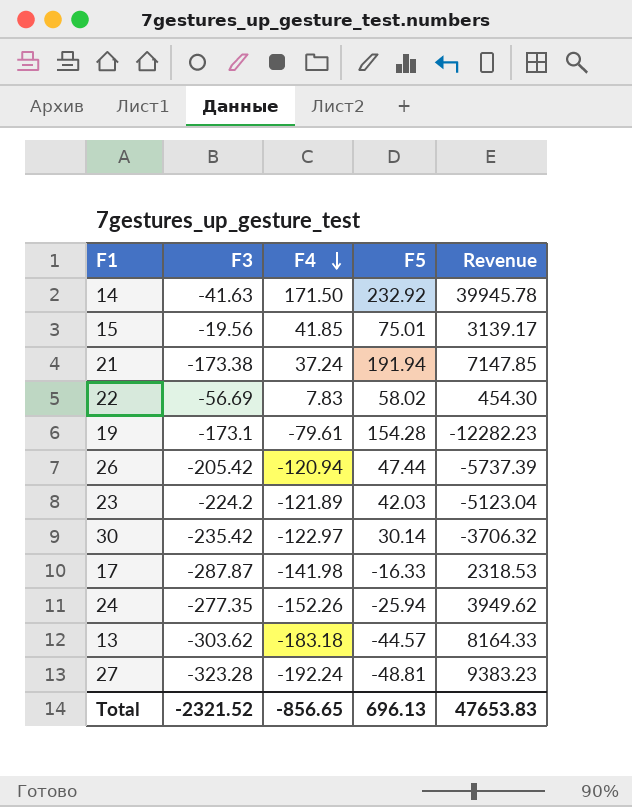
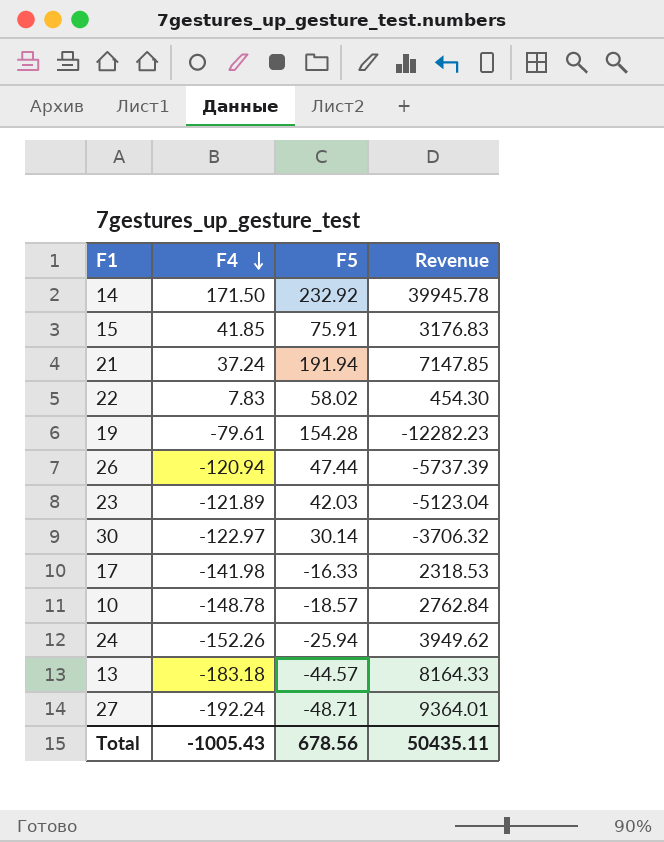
column F3 | position: 2 -> none
15 | F5: 75.01 -> 75.91
15 | Revenue: 3139.17 -> 3176.83
row 10: none -> -148.78 | -18.57 | 2762.84
27 | F5: -48.81 -> -48.71
27 | Revenue: 9383.23 -> 9364.01
Total | F4: -856.65 -> -1005.43
Total | F5: 696.13 -> 678.56
Total | Revenue: 47653.83 -> 50435.11

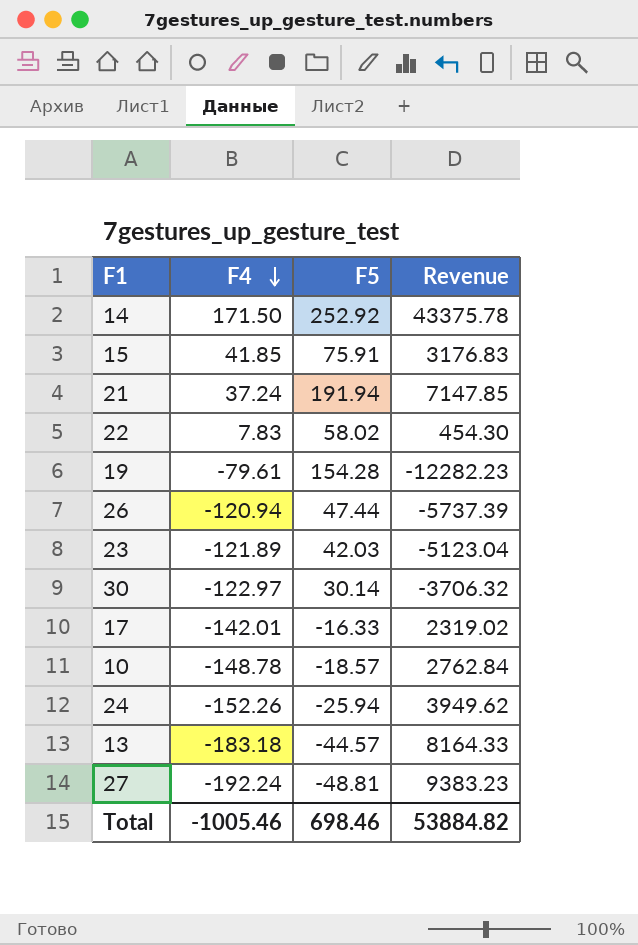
14 | F5: 232.92 -> 252.92
14 | Revenue: 39945.78 -> 43375.78
17 | F4: -141.98 -> -142.01
17 | Revenue: 2318.53 -> 2319.02
27 | F5: -48.71 -> -48.81
27 | Revenue: 9364.01 -> 9383.23
Total | F4: -1005.43 -> -1005.46
Total | F5: 678.56 -> 698.46
Total | Revenue: 50435.11 -> 53884.82

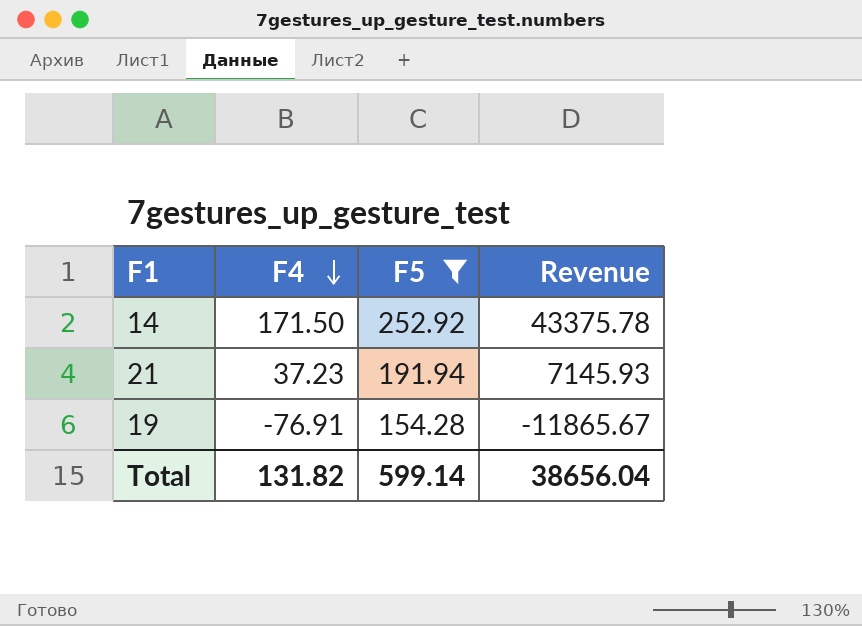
filter: none -> F5 >= 154.28
21 | F4: 37.24 -> 37.23
21 | Revenue: 7147.85 -> 7145.93
19 | F4: -79.61 -> -76.91
19 | Revenue: -12282.23 -> -11865.67
Total | F4: -1005.46 -> 131.82
Total | F5: 698.46 -> 599.14
Total | Revenue: 53884.82 -> 38656.04

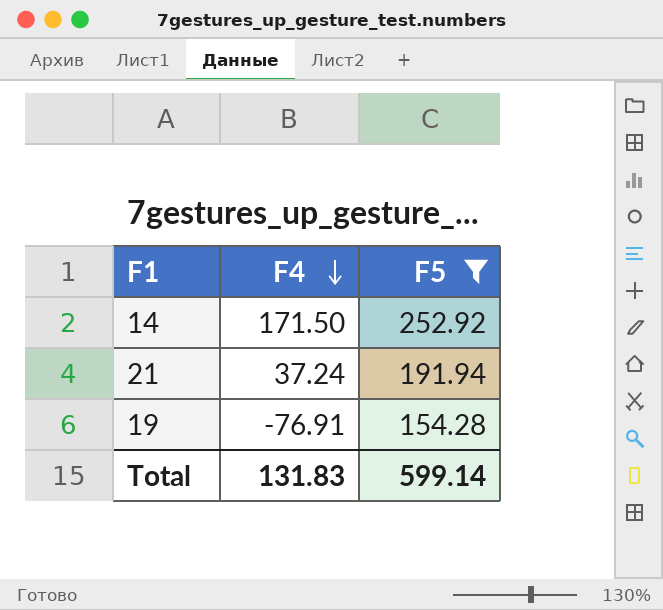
column Revenue | formula: [F4] * [F5] -> none
21 | F4: 37.23 -> 37.24
Total | F4: 131.82 -> 131.83

